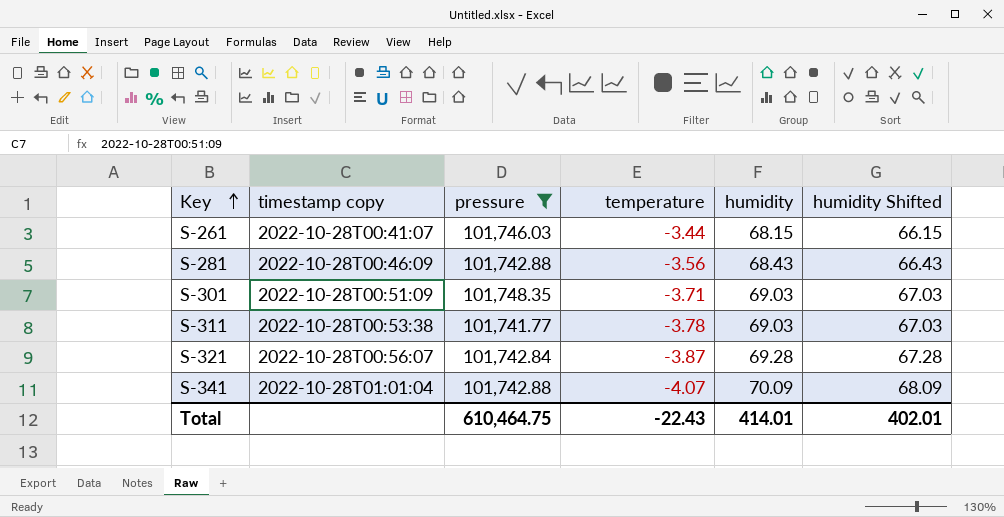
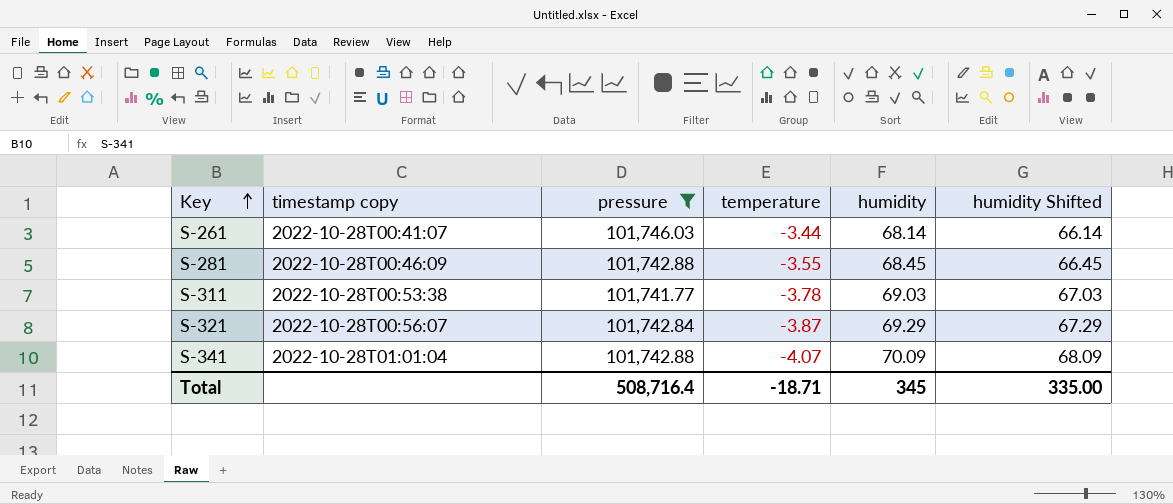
row S-301: 2022-10-28T00:51:09 | 101,748.35 | -3.71 | 69.03 | 67.03 -> none
S-261 | humidity: 68.15 -> 68.14
S-261 | humidity Shifted: 66.15 -> 66.14
S-281 | temperature: -3.56 -> -3.55
S-281 | humidity: 68.43 -> 68.45
S-281 | humidity Shifted: 66.43 -> 66.45
S-321 | humidity: 69.28 -> 69.29
S-321 | humidity Shifted: 67.28 -> 67.29
Total | pressure: 610,464.75 -> 508,716.4
Total | temperature: -22.43 -> -18.71
Total | humidity: 414.01 -> 345
Total | humidity Shifted: 402.01 -> 335.00

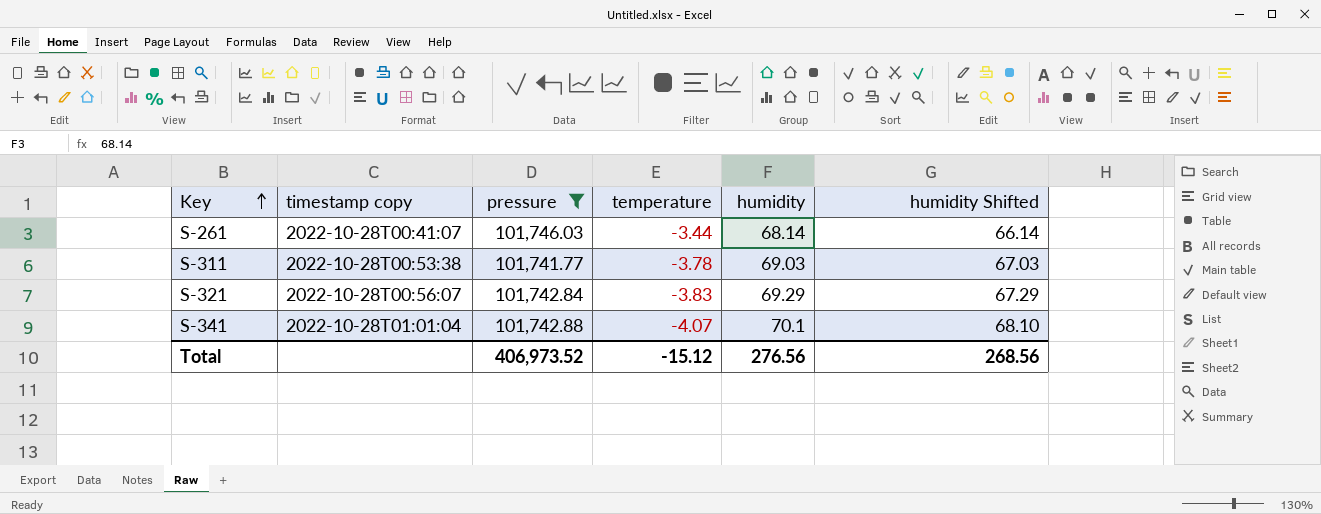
row S-281: 2022-10-28T00:46:09 | 101,742.88 | -3.55 | 68.45 | 66.45 -> none
S-321 | temperature: -3.87 -> -3.83
S-341 | humidity: 70.09 -> 70.1
S-341 | humidity Shifted: 68.09 -> 68.10
Total | pressure: 508,716.4 -> 406,973.52
Total | temperature: -18.71 -> -15.12
Total | humidity: 345 -> 276.56
Total | humidity Shifted: 335.00 -> 268.56

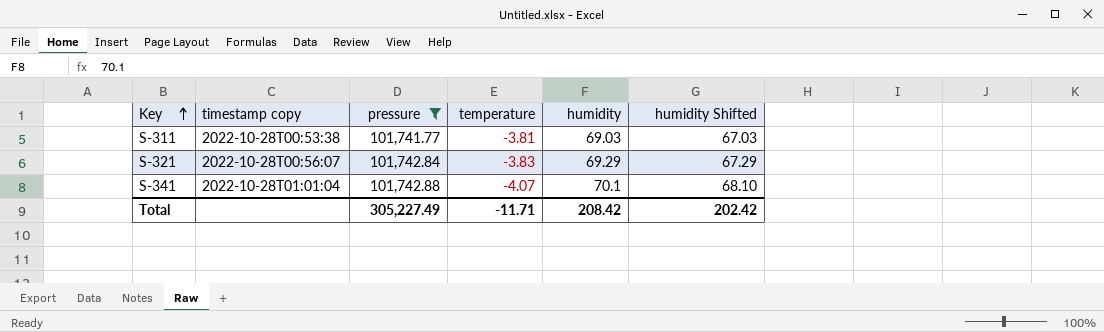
row S-261: 2022-10-28T00:41:07 | 101,746.03 | -3.44 | 68.14 | 66.14 -> none
S-311 | temperature: -3.78 -> -3.81
Total | pressure: 406,973.52 -> 305,227.49
Total | temperature: -15.12 -> -11.71
Total | humidity: 276.56 -> 208.42
Total | humidity Shifted: 268.56 -> 202.42

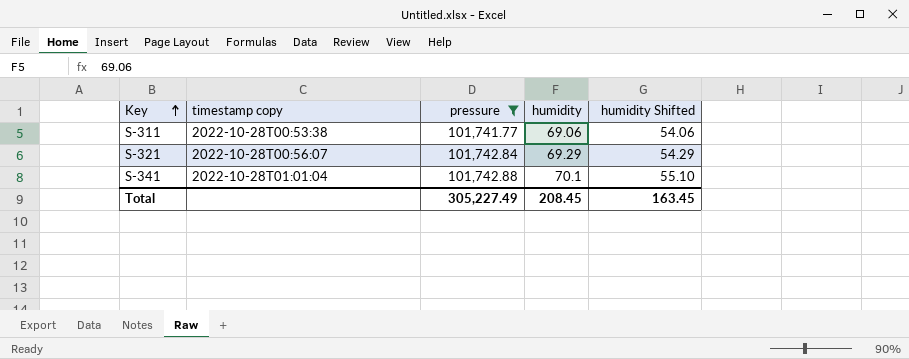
column temperature | position: 4 -> none
column humidity Shifted | formula: [humidity] - 2 -> [humidity] - 15
S-311 | humidity: 69.03 -> 69.06
Total | humidity: 208.42 -> 208.45
Total | humidity Shifted: 202.42 -> 163.45

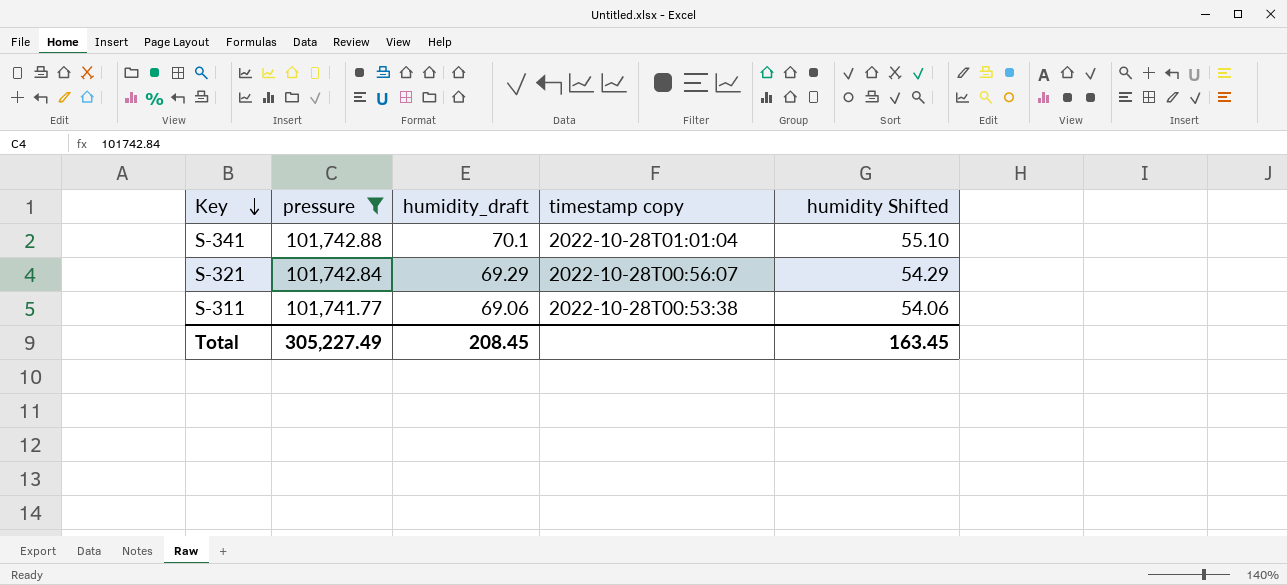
row order: Key ascending -> Key descending
column name: humidity -> humidity_draft
column timestamp copy | position: 2 -> 4

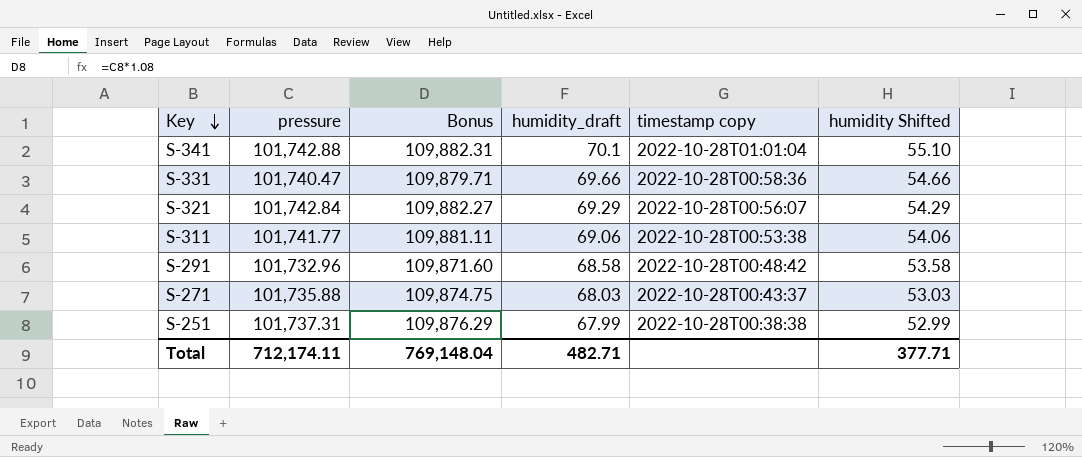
filter: pressure >= 101,741.77 -> none
column Bonus | formula: none -> [pressure] * 1.08
Total | pressure: 305,227.49 -> 712,174.11
Total | humidity_draft: 208.45 -> 482.71
Total | humidity Shifted: 163.45 -> 377.71

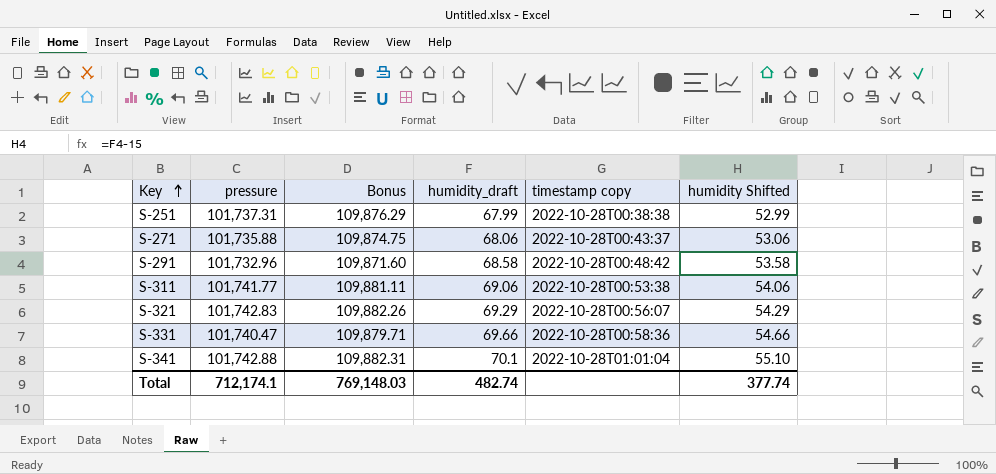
row order: Key descending -> Key ascending
S-271 | humidity_draft: 68.03 -> 68.06
S-271 | humidity Shifted: 53.03 -> 53.06
S-321 | pressure: 101,742.84 -> 101,742.83
S-321 | Bonus: 109,882.27 -> 109,882.26
Total | pressure: 712,174.11 -> 712,174.1
Total | Bonus: 769,148.04 -> 769,148.03
Total | humidity_draft: 482.71 -> 482.74
Total | humidity Shifted: 377.71 -> 377.74

